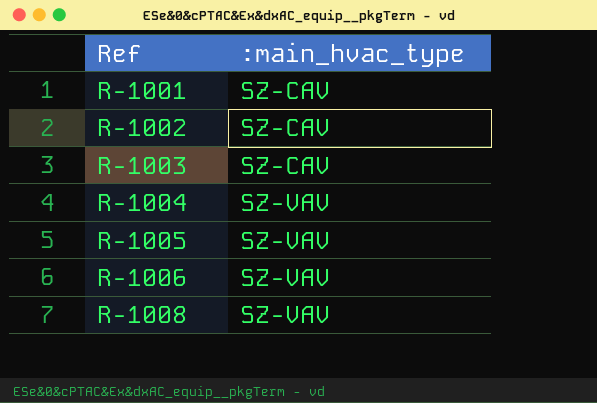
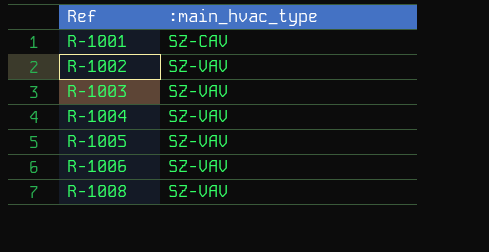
R-1002 | :main_hvac_type: SZ-CAV -> SZ-VAV
R-1003 | :main_hvac_type: SZ-CAV -> SZ-VAV

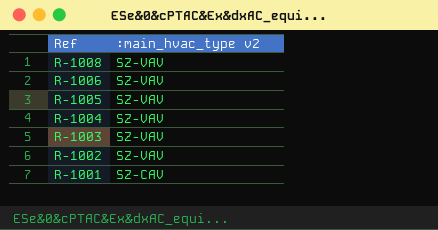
row order: Ref ascending -> Ref descending
column name: :main_hvac_type -> :main_hvac_type v2

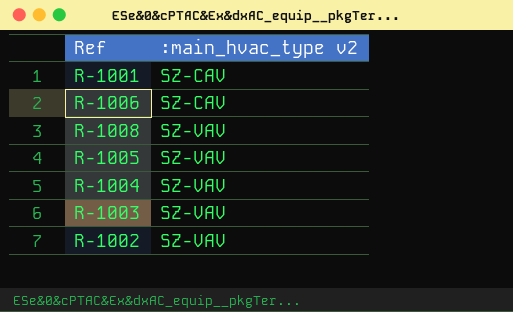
row order: Ref descending -> :main_hvac_type v2 ascending
R-1006 | :main_hvac_type v2: SZ-VAV -> SZ-CAV

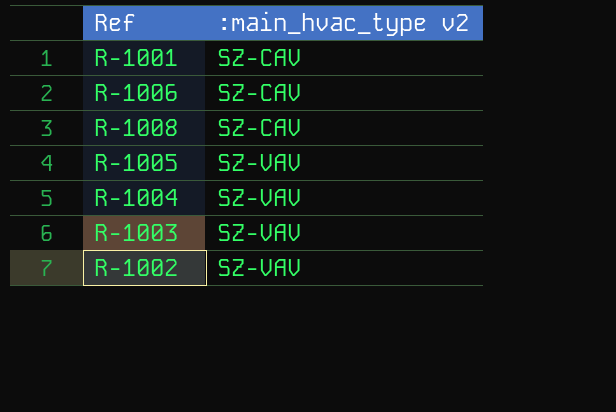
R-1008 | :main_hvac_type v2: SZ-VAV -> SZ-CAV

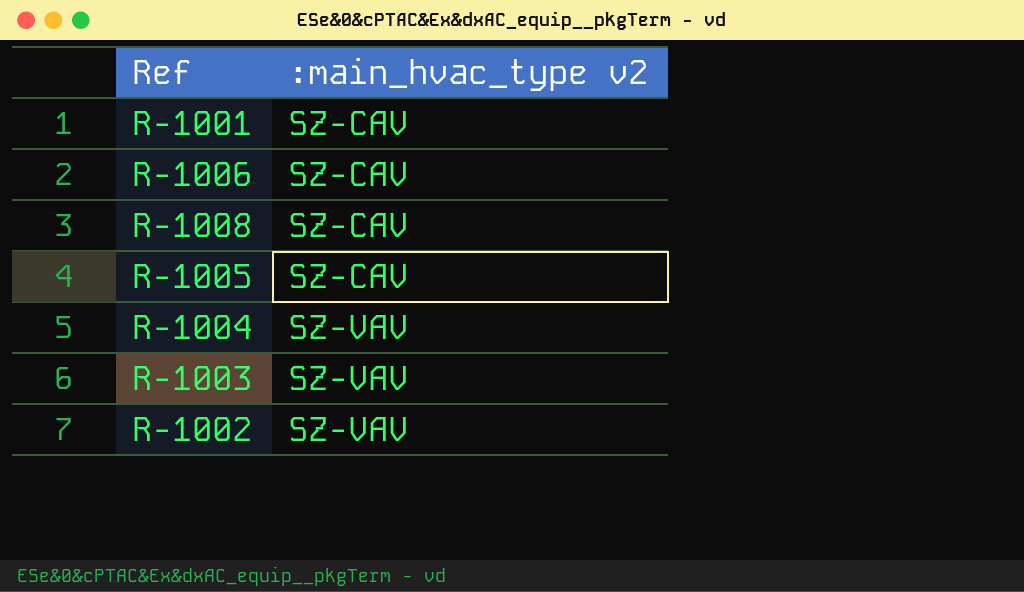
R-1005 | :main_hvac_type v2: SZ-VAV -> SZ-CAV

